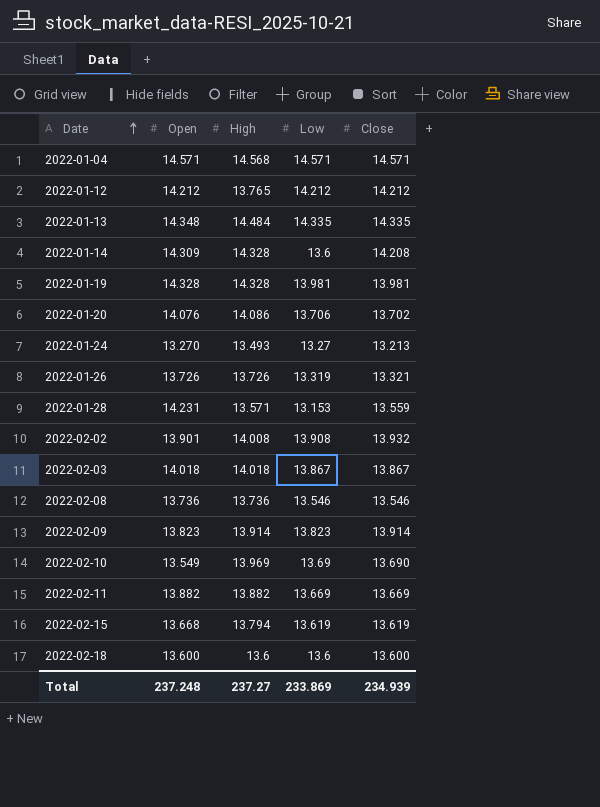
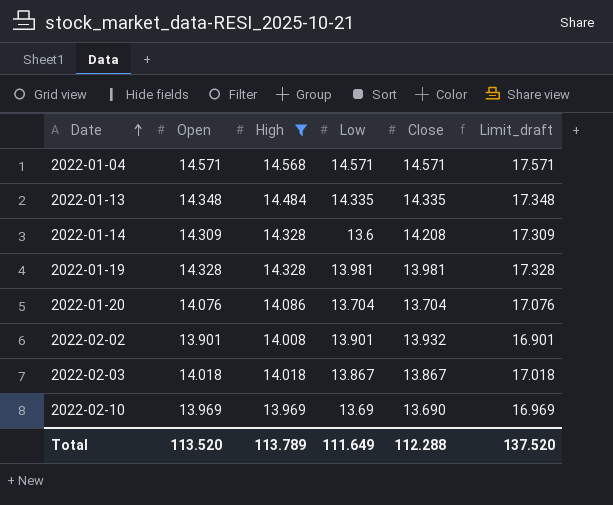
filter: none -> High >= 13.969
column Limit_draft | formula: none -> [Open] + 3
2022-01-20 | Low: 13.706 -> 13.704
2022-01-20 | Close: 13.702 -> 13.704
2022-02-02 | Low: 13.908 -> 13.901
2022-02-10 | Open: 13.549 -> 13.969
Total | Open: 237.248 -> 113.520
Total | High: 237.27 -> 113.789
Total | Low: 233.869 -> 111.649
Total | Close: 234.939 -> 112.288

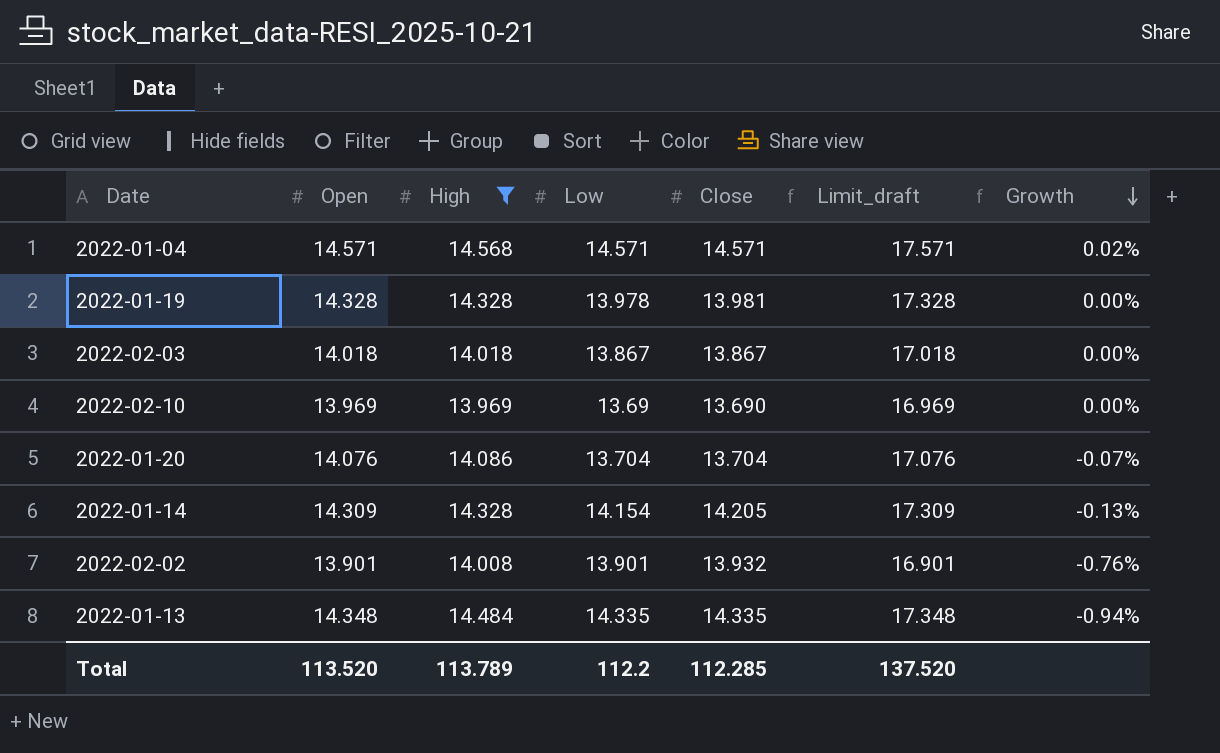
row order: Date ascending -> Growth descending
column Growth | formula: none -> ([Open] - [High]) / [High]
2022-01-19 | Low: 13.981 -> 13.978
2022-01-14 | Low: 13.6 -> 14.154
2022-01-14 | Close: 14.208 -> 14.205
Total | Low: 111.649 -> 112.2
Total | Close: 112.288 -> 112.285

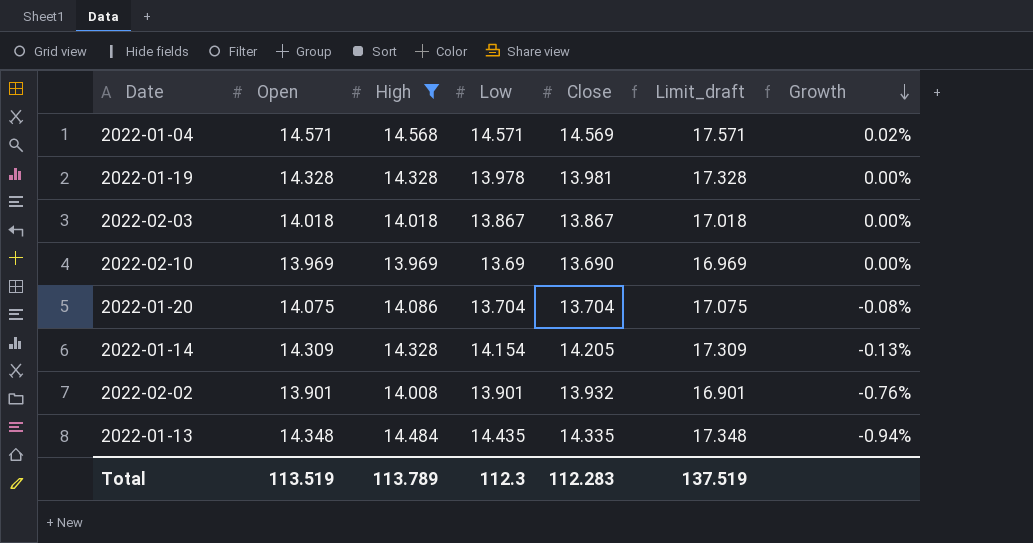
2022-01-04 | Close: 14.571 -> 14.569
2022-01-20 | Open: 14.076 -> 14.075
2022-01-20 | Limit_draft: 17.076 -> 17.075
2022-01-20 | Growth: -0.07% -> -0.08%
2022-01-13 | Low: 14.335 -> 14.435
Total | Open: 113.520 -> 113.519
Total | Low: 112.2 -> 112.3
Total | Close: 112.285 -> 112.283
Total | Limit_draft: 137.520 -> 137.519

